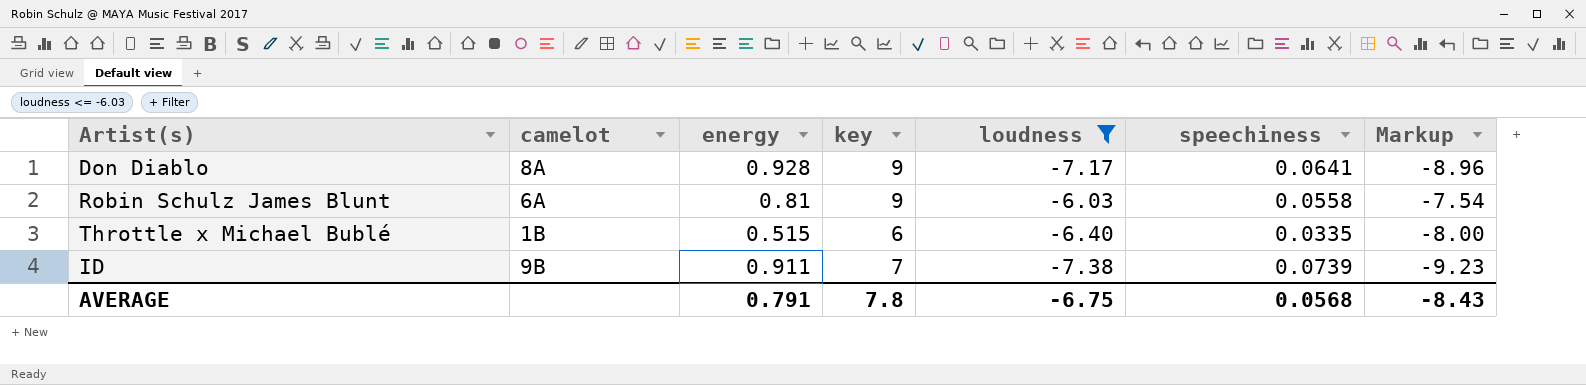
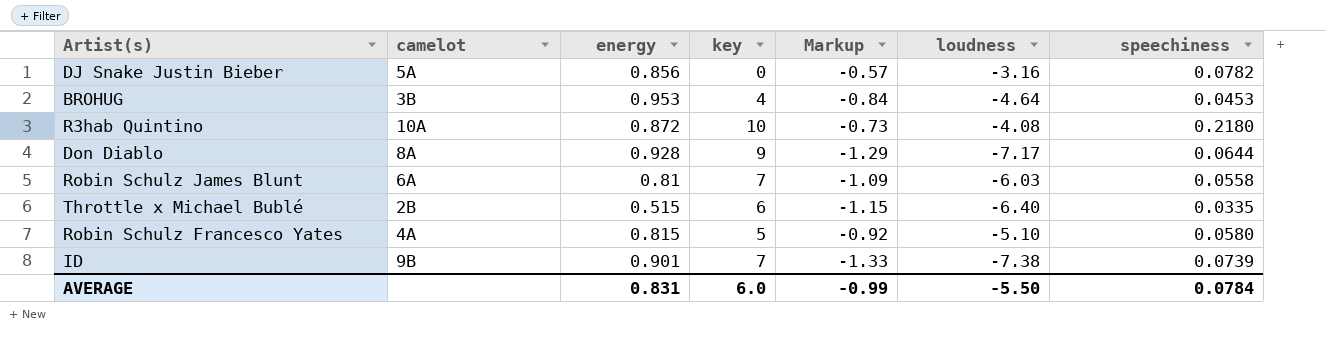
filter: loudness <= -6.03 -> none
column Markup | formula: [loudness] * 1.25 -> [loudness] * 0.18
column Markup | position: 7 -> 5
Don Diablo | speechiness: 0.0641 -> 0.0644
Robin Schulz James Blunt | key: 9 -> 7
Throttle x Michael Bublé | camelot: 1B -> 2B
ID | energy: 0.911 -> 0.901
AVERAGE | energy: 0.791 -> 0.831
AVERAGE | key: 7.8 -> 6.0
AVERAGE | Markup: -8.43 -> -0.99
AVERAGE | loudness: -6.75 -> -5.50
AVERAGE | speechiness: 0.0568 -> 0.0784

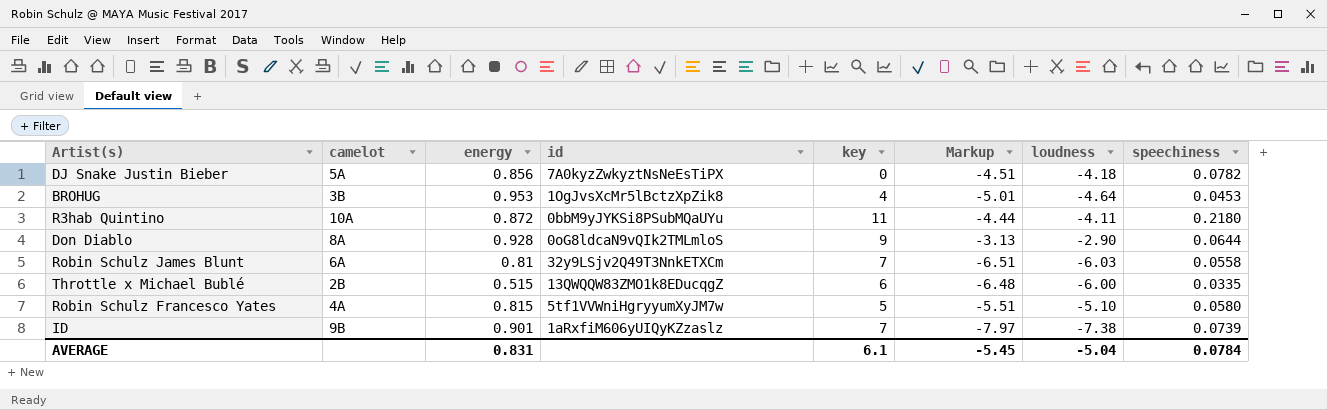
column id | position: none -> 4
column Markup | formula: [loudness] * 0.18 -> [loudness] * 1.08
DJ Snake Justin Bieber | loudness: -3.16 -> -4.18
R3hab Quintino | key: 10 -> 11
R3hab Quintino | loudness: -4.08 -> -4.11
Don Diablo | loudness: -7.17 -> -2.90
Throttle x Michael Bublé | loudness: -6.40 -> -6.00
AVERAGE | key: 6.0 -> 6.1
AVERAGE | Markup: -0.99 -> -5.45
AVERAGE | loudness: -5.50 -> -5.04

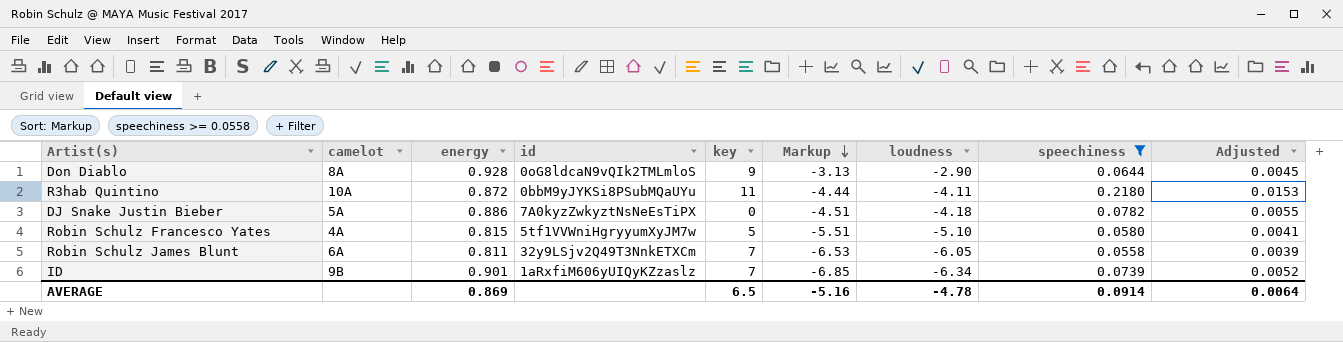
filter: none -> speechiness >= 0.0558
row order: none -> Markup descending
column Adjusted | formula: none -> [speechiness] * 0.07
DJ Snake Justin Bieber | energy: 0.856 -> 0.886
Robin Schulz James Blunt | energy: 0.81 -> 0.811
Robin Schulz James Blunt | Markup: -6.51 -> -6.53
Robin Schulz James Blunt | loudness: -6.03 -> -6.05
ID | Markup: -7.97 -> -6.85
ID | loudness: -7.38 -> -6.34
AVERAGE | energy: 0.831 -> 0.869
AVERAGE | key: 6.1 -> 6.5
AVERAGE | Markup: -5.45 -> -5.16
AVERAGE | loudness: -5.04 -> -4.78
AVERAGE | speechiness: 0.0784 -> 0.0914

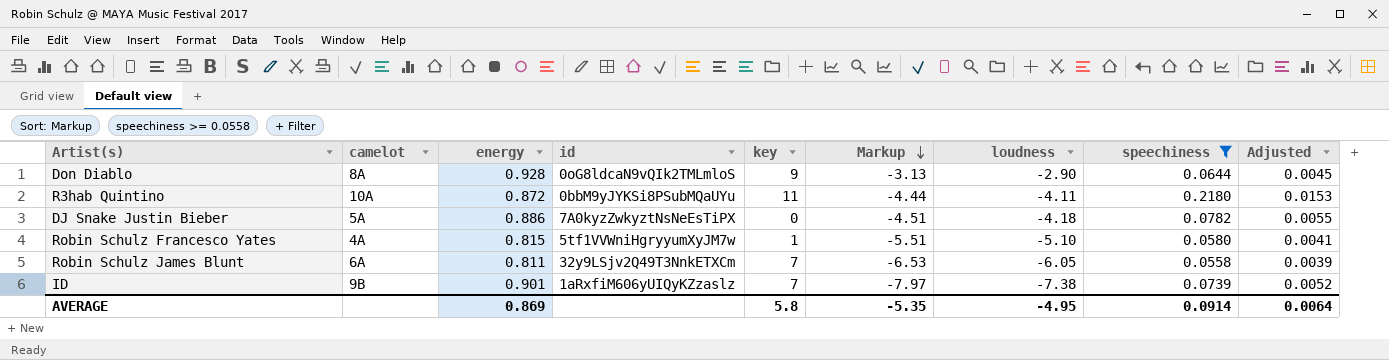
Robin Schulz Francesco Yates | key: 5 -> 1
ID | Markup: -6.85 -> -7.97
ID | loudness: -6.34 -> -7.38
AVERAGE | key: 6.5 -> 5.8
AVERAGE | Markup: -5.16 -> -5.35
AVERAGE | loudness: -4.78 -> -4.95

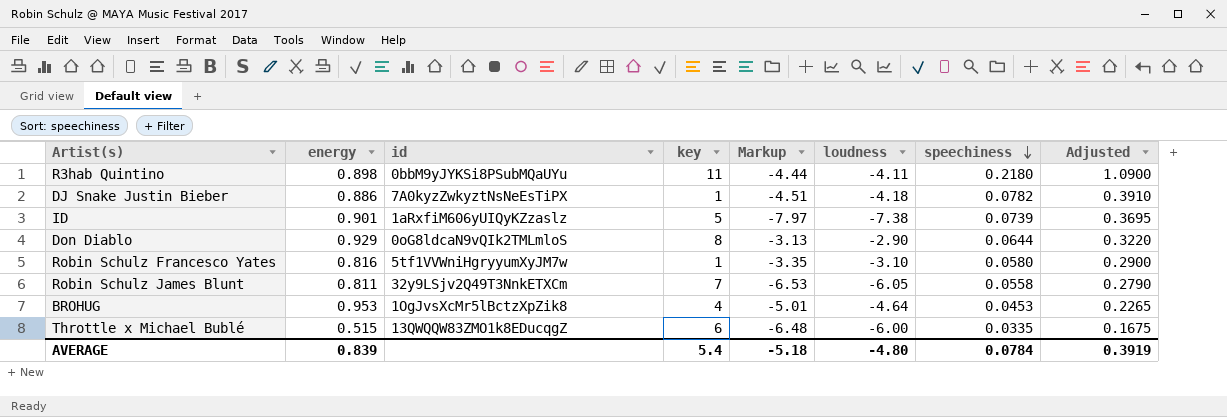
filter: speechiness >= 0.0558 -> none
row order: Markup descending -> speechiness descending
column camelot | position: 2 -> none
column Adjusted | formula: [speechiness] * 0.07 -> [speechiness] * 5
R3hab Quintino | energy: 0.872 -> 0.898
DJ Snake Justin Bieber | key: 0 -> 1
ID | key: 7 -> 5
Don Diablo | energy: 0.928 -> 0.929
Don Diablo | key: 9 -> 8
Robin Schulz Francesco Yates | energy: 0.815 -> 0.816
Robin Schulz Francesco Yates | Markup: -5.51 -> -3.35
Robin Schulz Francesco Yates | loudness: -5.10 -> -3.10
AVERAGE | energy: 0.869 -> 0.839
AVERAGE | key: 5.8 -> 5.4
AVERAGE | Markup: -5.35 -> -5.18
AVERAGE | loudness: -4.95 -> -4.80
AVERAGE | speechiness: 0.0914 -> 0.0784
AVERAGE | Adjusted: 0.0064 -> 0.3919

